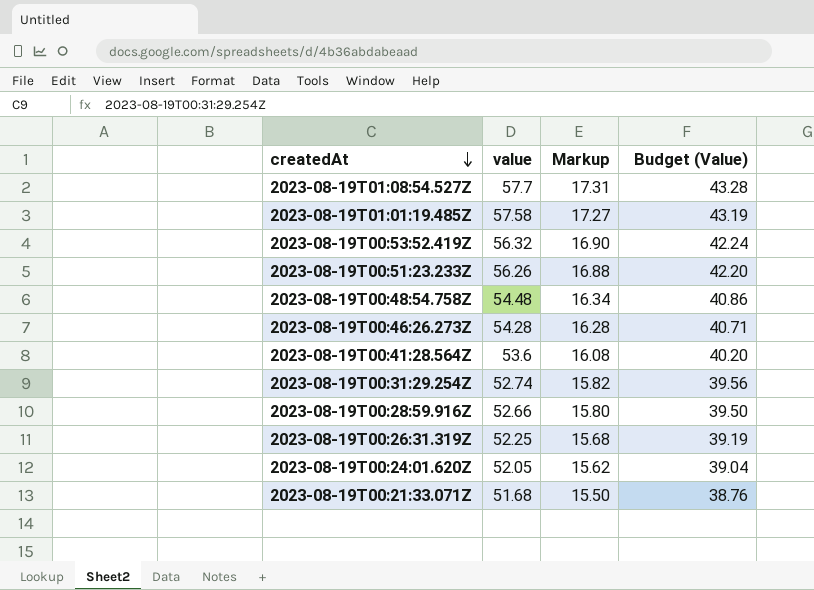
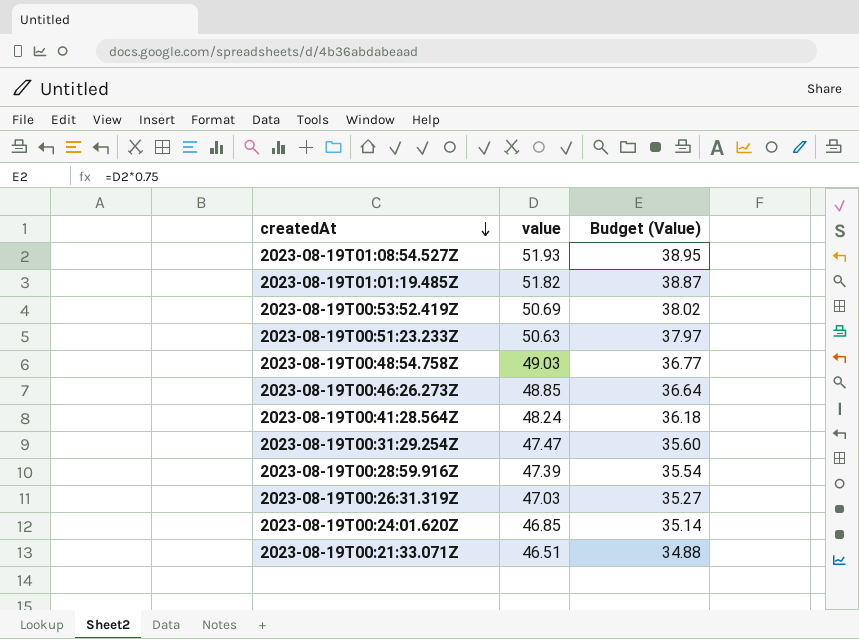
column Markup | formula: [value] * 0.3 -> none
2023-08-19T01:08:54.527Z | value: 57.7 -> 51.93
2023-08-19T01:08:54.527Z | Budget (Value): 43.28 -> 38.95
2023-08-19T01:01:19.485Z | value: 57.58 -> 51.82
2023-08-19T01:01:19.485Z | Budget (Value): 43.19 -> 38.87
2023-08-19T00:53:52.419Z | value: 56.32 -> 50.69
2023-08-19T00:53:52.419Z | Budget (Value): 42.24 -> 38.02
2023-08-19T00:51:23.233Z | value: 56.26 -> 50.63
2023-08-19T00:51:23.233Z | Budget (Value): 42.20 -> 37.97
2023-08-19T00:48:54.758Z | value: 54.48 -> 49.03
2023-08-19T00:48:54.758Z | Budget (Value): 40.86 -> 36.77
2023-08-19T00:46:26.273Z | value: 54.28 -> 48.85
2023-08-19T00:46:26.273Z | Budget (Value): 40.71 -> 36.64
2023-08-19T00:41:28.564Z | value: 53.6 -> 48.24
2023-08-19T00:41:28.564Z | Budget (Value): 40.20 -> 36.18
2023-08-19T00:31:29.254Z | value: 52.74 -> 47.47
2023-08-19T00:31:29.254Z | Budget (Value): 39.56 -> 35.60
2023-08-19T00:28:59.916Z | value: 52.66 -> 47.39
2023-08-19T00:28:59.916Z | Budget (Value): 39.50 -> 35.54
2023-08-19T00:26:31.319Z | value: 52.25 -> 47.03
2023-08-19T00:26:31.319Z | Budget (Value): 39.19 -> 35.27
2023-08-19T00:24:01.620Z | value: 52.05 -> 46.85
2023-08-19T00:24:01.620Z | Budget (Value): 39.04 -> 35.14
2023-08-19T00:21:33.071Z | value: 51.68 -> 46.51
2023-08-19T00:21:33.071Z | Budget (Value): 38.76 -> 34.88

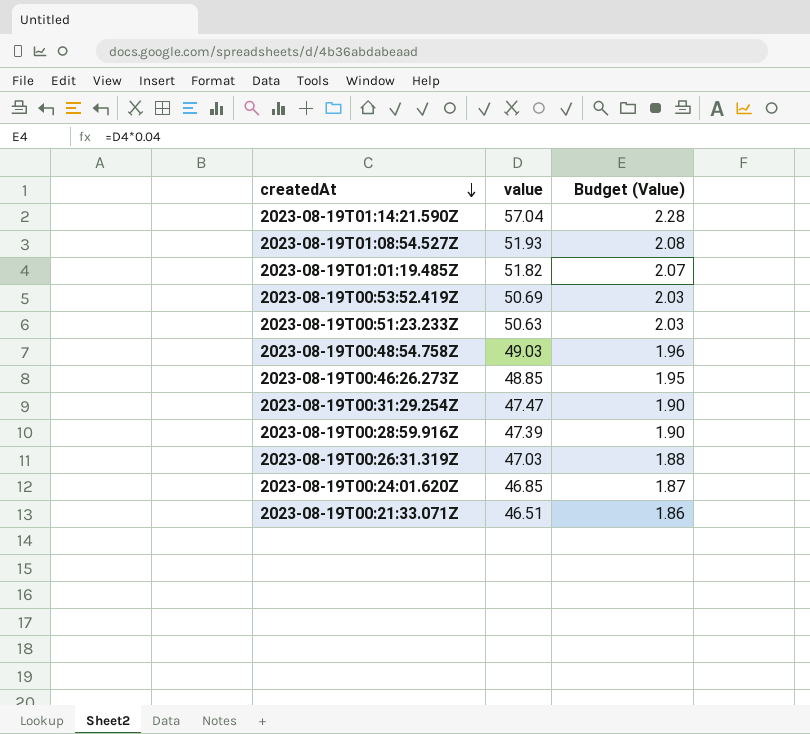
column Budget (Value) | formula: [value] * 0.75 -> [value] * 0.04
row 2023-08-19T00:41:28.564Z: 48.24 | 36.18 -> none
row 2023-08-19T01:14:21.590Z: none -> 57.04 | 2.28

